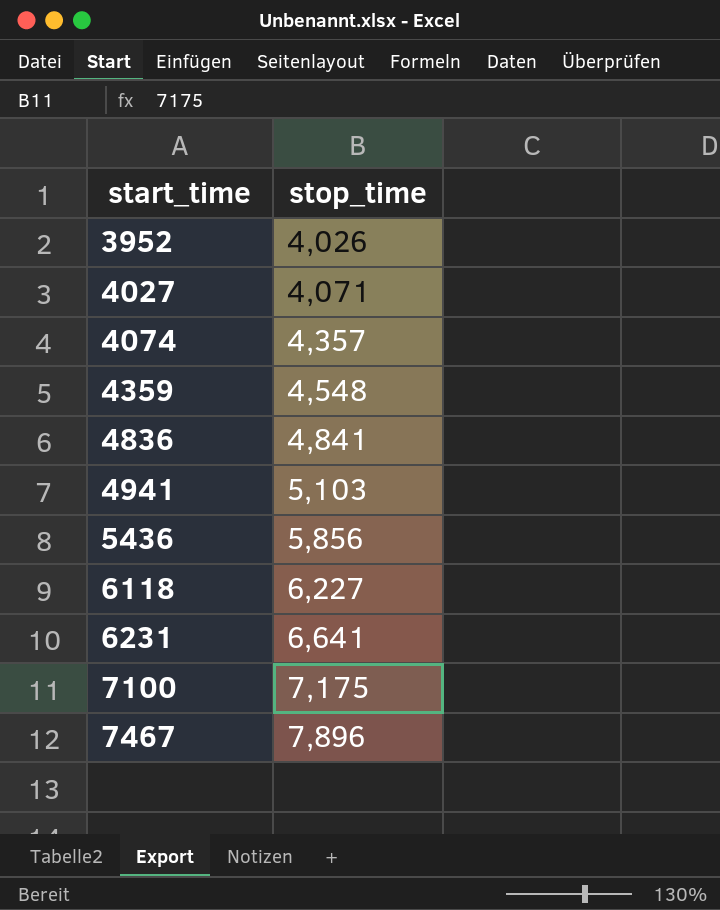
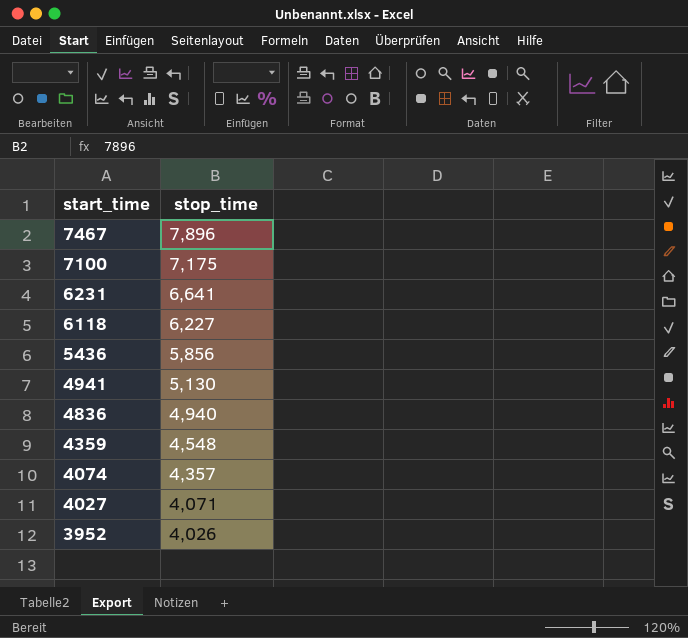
row order: start_time ascending -> start_time descending
4941 | stop_time: 5,103 -> 5,130
4836 | stop_time: 4,841 -> 4,940

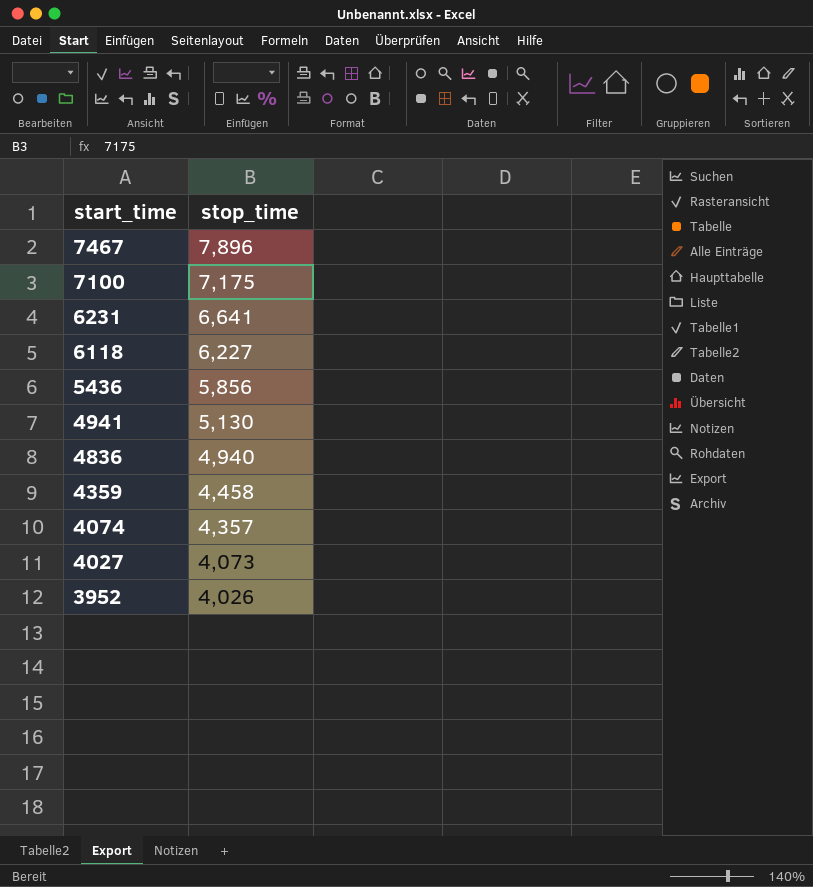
4359 | stop_time: 4,548 -> 4,458
4027 | stop_time: 4,071 -> 4,073

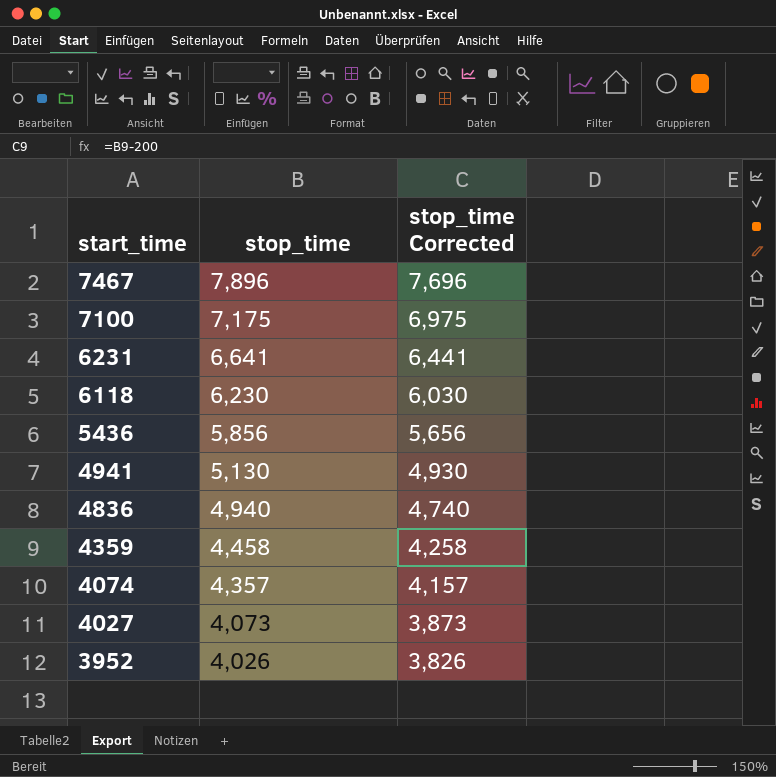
column stop_time Corrected | formula: none -> [stop_time] - 200
6118 | stop_time: 6,227 -> 6,230

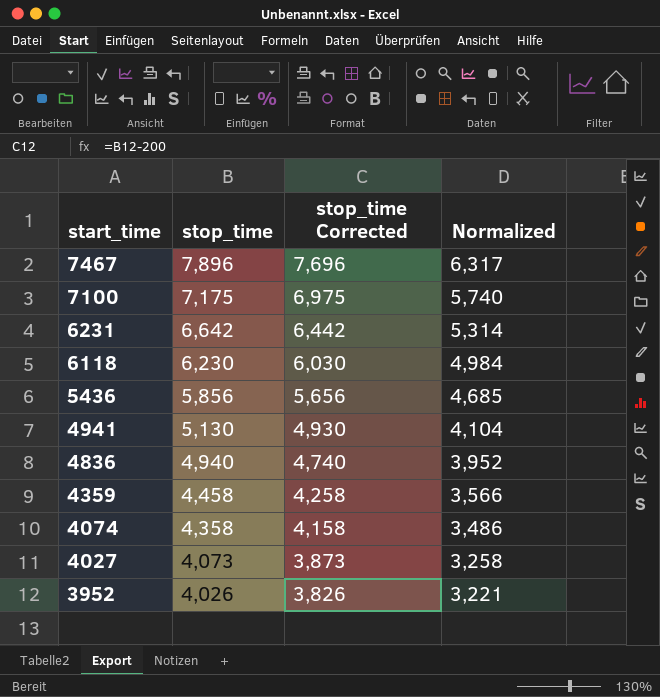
column Normalized | formula: none -> [stop_time] * 0.8
6231 | stop_time: 6,641 -> 6,642
6231 | stop_time Corrected: 6,441 -> 6,442
4074 | stop_time: 4,357 -> 4,358
4074 | stop_time Corrected: 4,157 -> 4,158

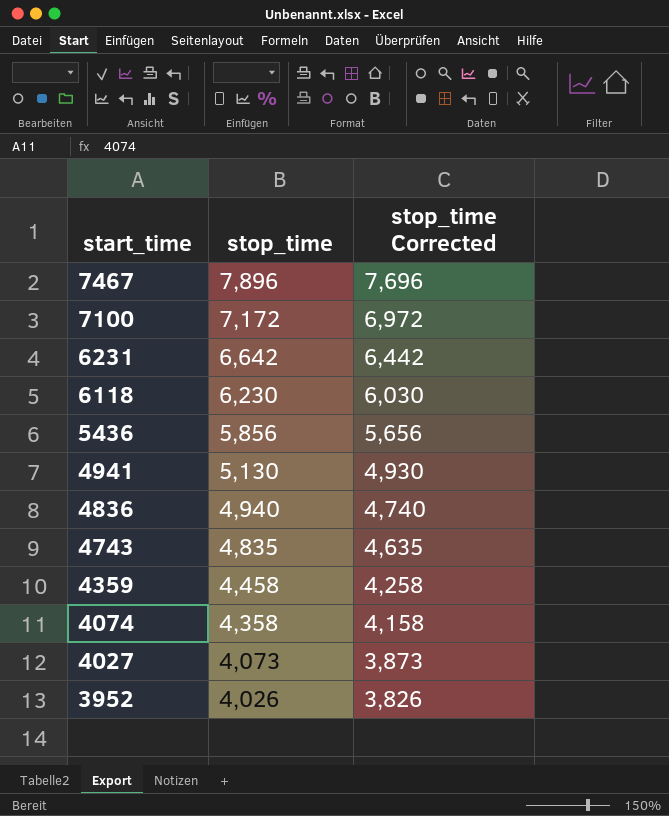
column Normalized | formula: [stop_time] * 0.8 -> none
7100 | stop_time: 7,175 -> 7,172
7100 | stop_time Corrected: 6,975 -> 6,972
row 4743: none -> 4,835 | 4,635

